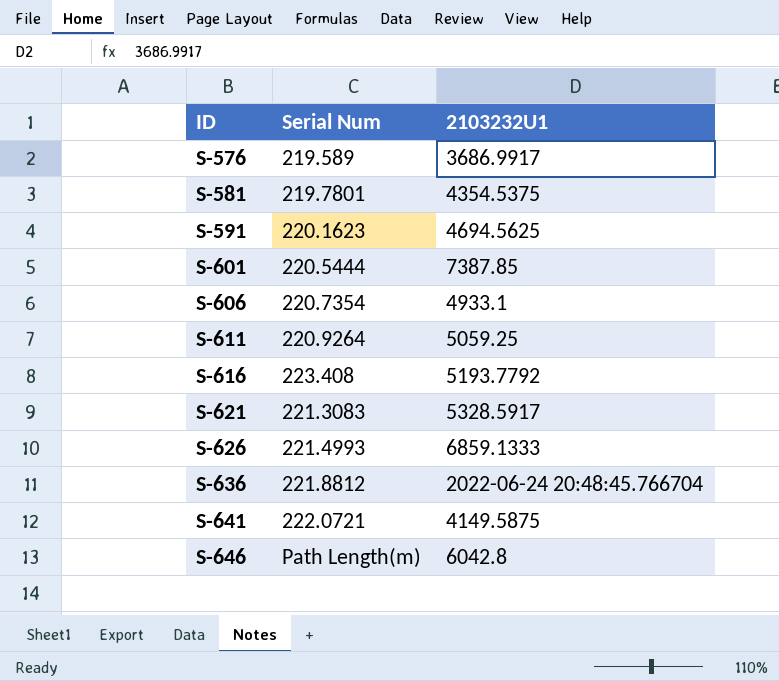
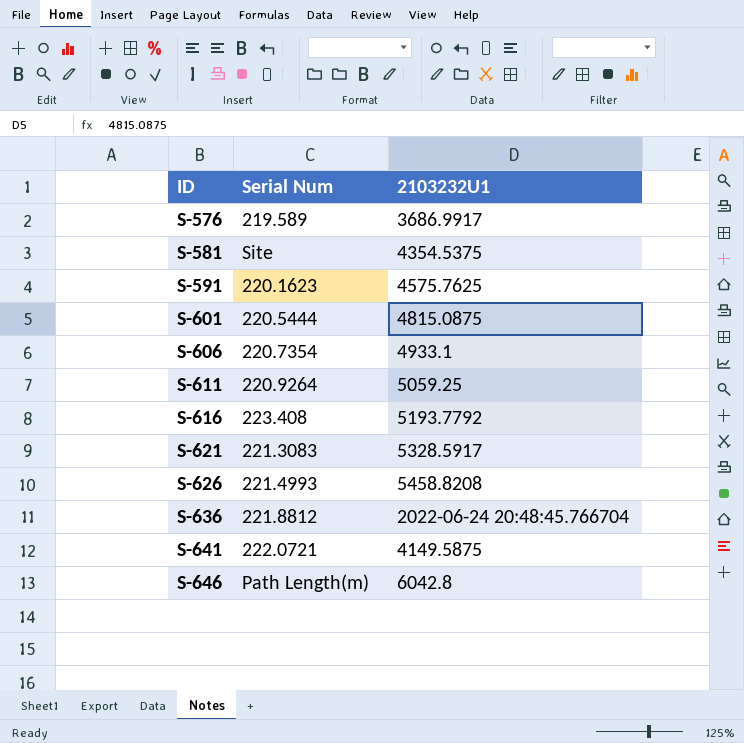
S-581 | Serial Num: 219.7801 -> Site
S-591 | 2103232U1: 4694.5625 -> 4575.7625
S-601 | 2103232U1: 7387.85 -> 4815.0875
S-626 | 2103232U1: 6859.1333 -> 5458.8208

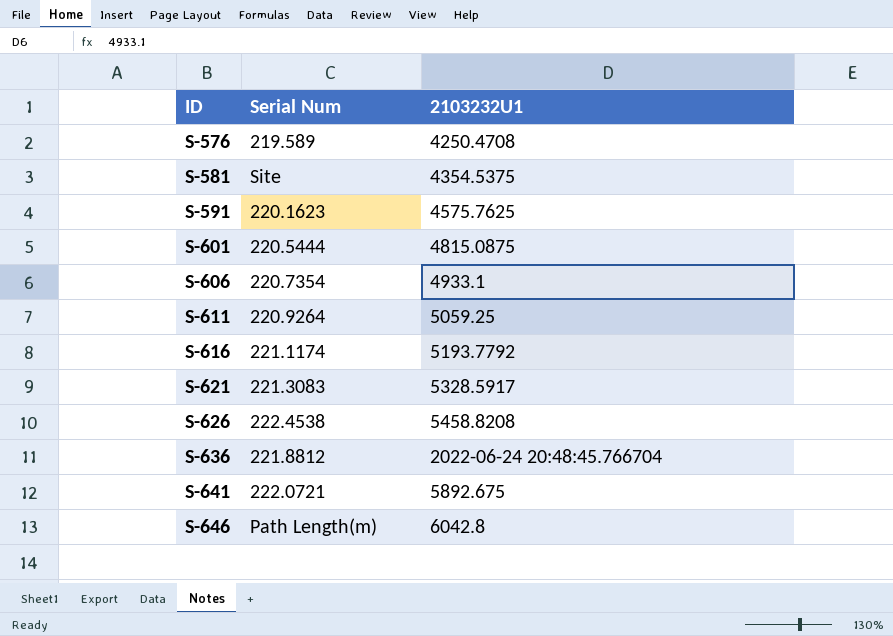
S-576 | 2103232U1: 3686.9917 -> 4250.4708
S-616 | Serial Num: 223.408 -> 221.1174
S-626 | Serial Num: 221.4993 -> 222.4538
S-641 | 2103232U1: 4149.5875 -> 5892.675

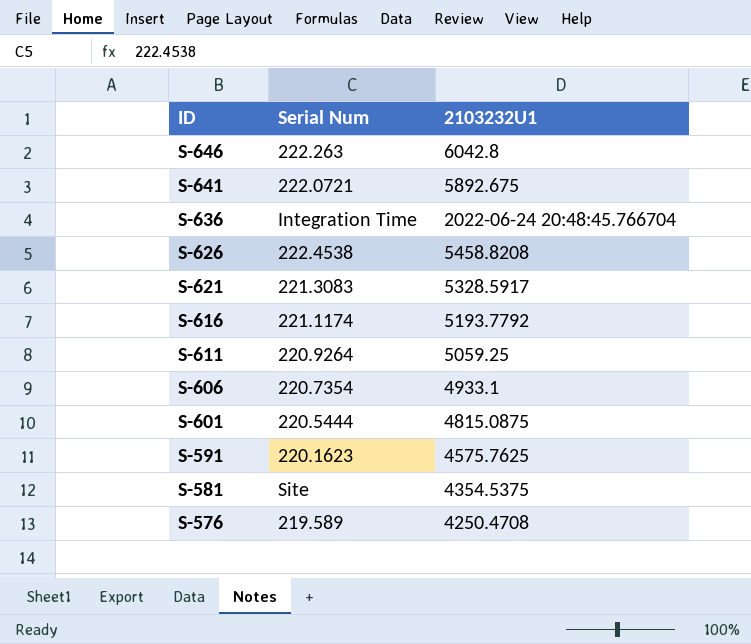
row order: ID ascending -> ID descending
S-646 | Serial Num: Path Length(m) -> 222.263
S-636 | Serial Num: 221.8812 -> Integration Time

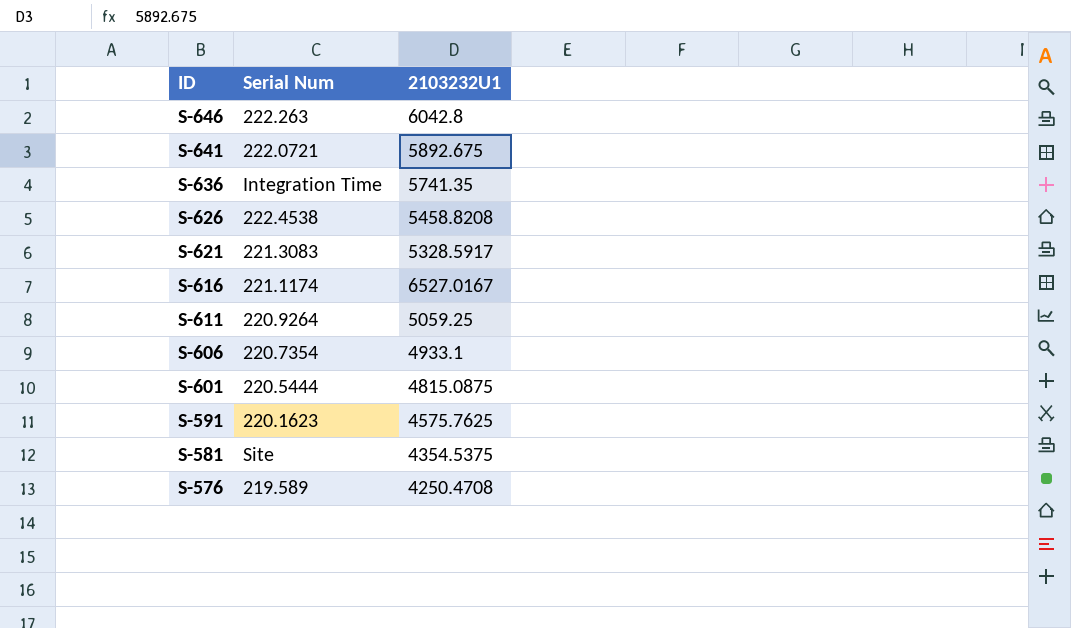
S-636 | 2103232U1: 2022-06-24 20:48:45.766704 -> 5741.35
S-616 | 2103232U1: 5193.7792 -> 6527.0167

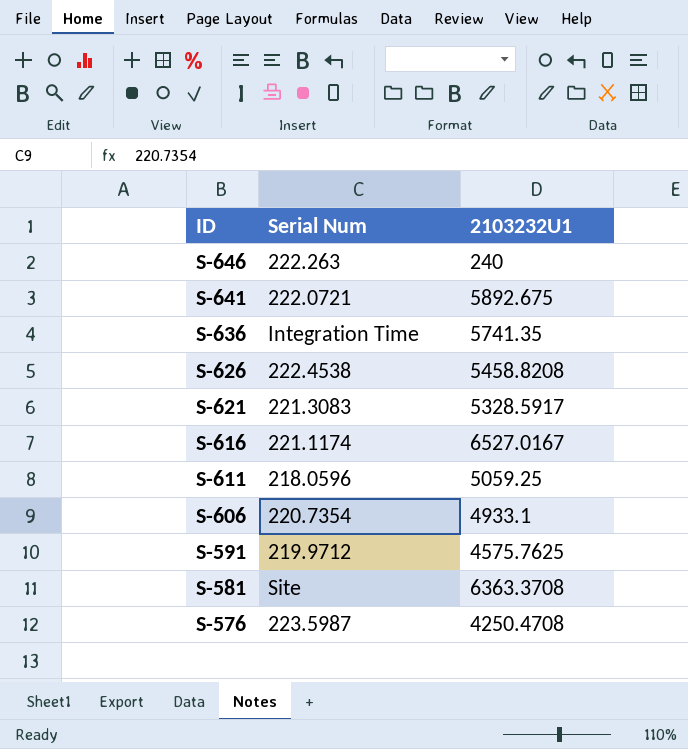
row S-601: 220.5444 | 4815.0875 -> none
S-646 | 2103232U1: 6042.8 -> 240
S-611 | Serial Num: 220.9264 -> 218.0596
S-591 | Serial Num: 220.1623 -> 219.9712
S-581 | 2103232U1: 4354.5375 -> 6363.3708
S-576 | Serial Num: 219.589 -> 223.5987

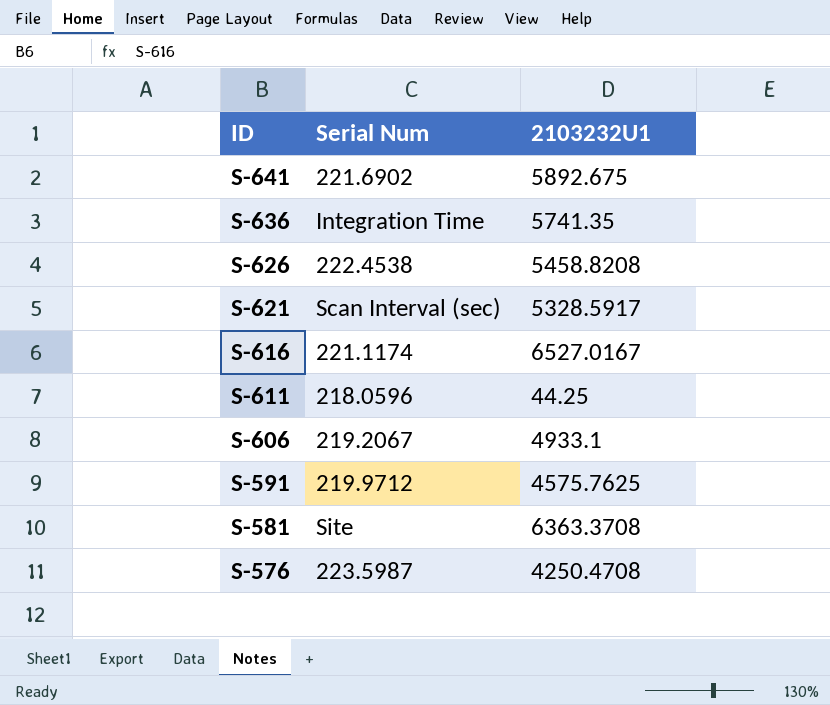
row S-646: 222.263 | 240 -> none
S-641 | Serial Num: 222.0721 -> 221.6902
S-621 | Serial Num: 221.3083 -> Scan Interval (sec)
S-611 | 2103232U1: 5059.25 -> 44.25
S-606 | Serial Num: 220.7354 -> 219.2067

